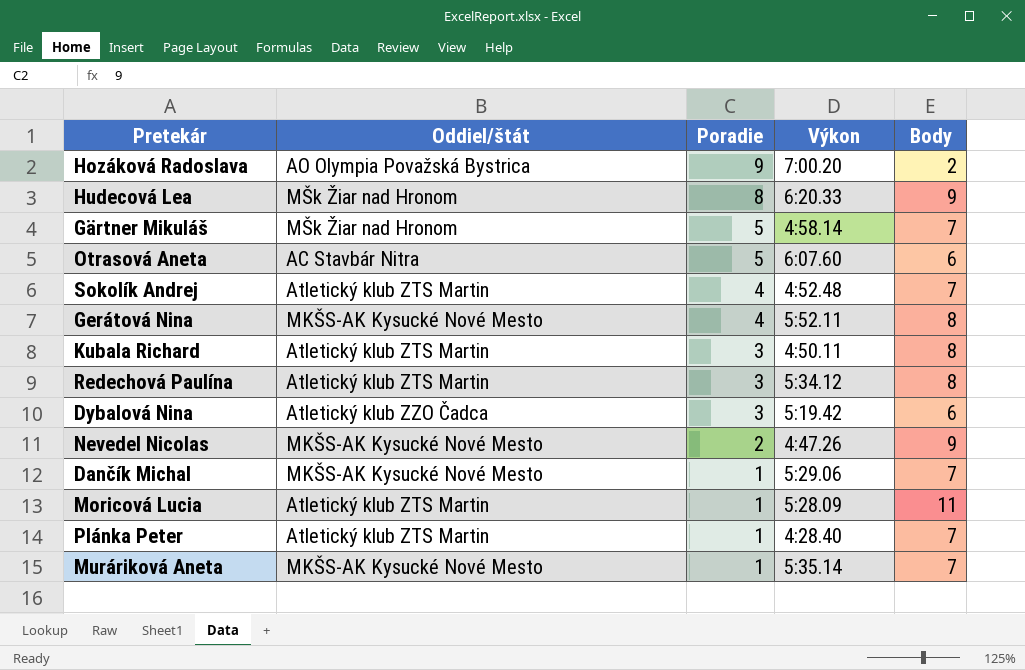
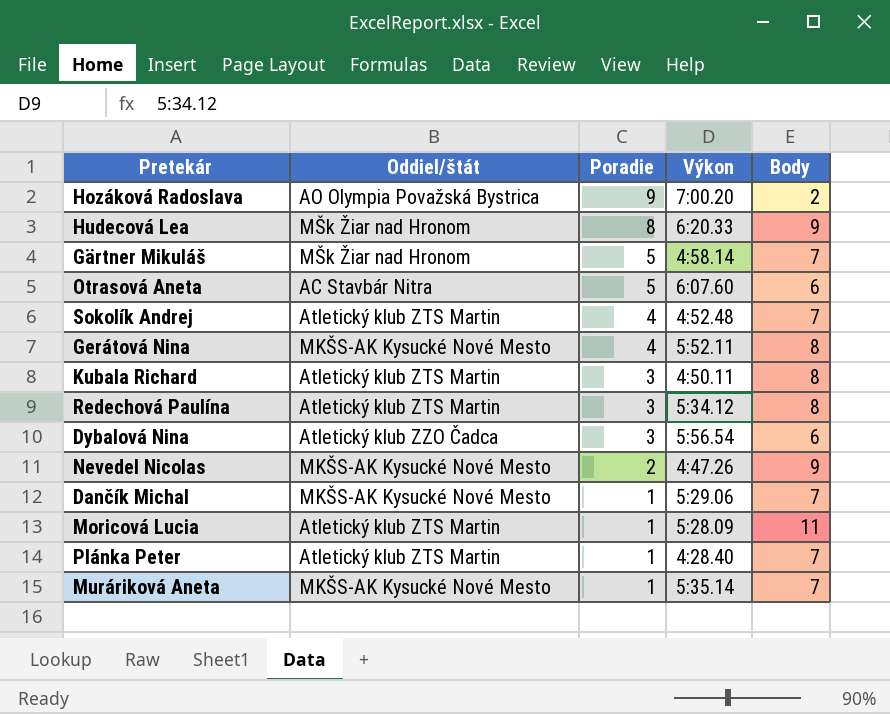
Dybalová Nina | Výkon: 5:19.42 -> 5:56.54

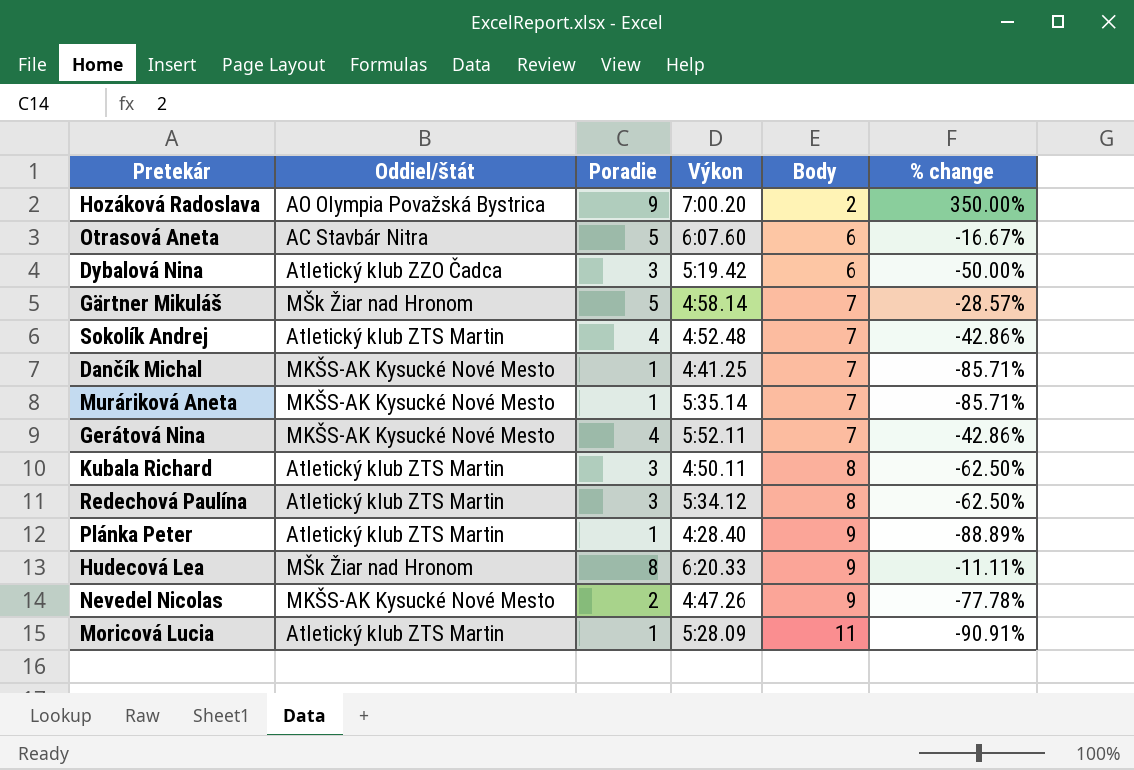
row order: Poradie descending -> Body ascending
column % change | formula: none -> ([Poradie] - [Body]) / [Body]
Dybalová Nina | Výkon: 5:56.54 -> 5:19.42
Dančík Michal | Výkon: 5:29.06 -> 4:41.25
Gerátová Nina | Body: 8 -> 7
Plánka Peter | Body: 7 -> 9

